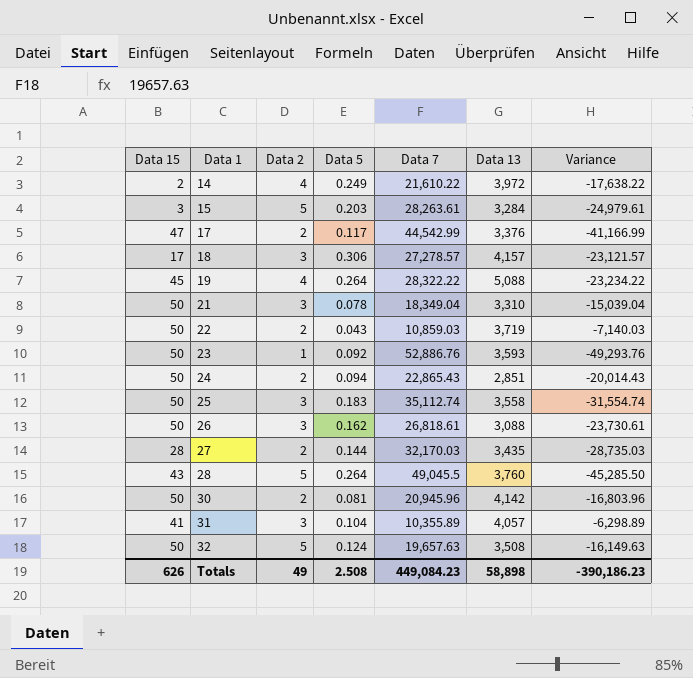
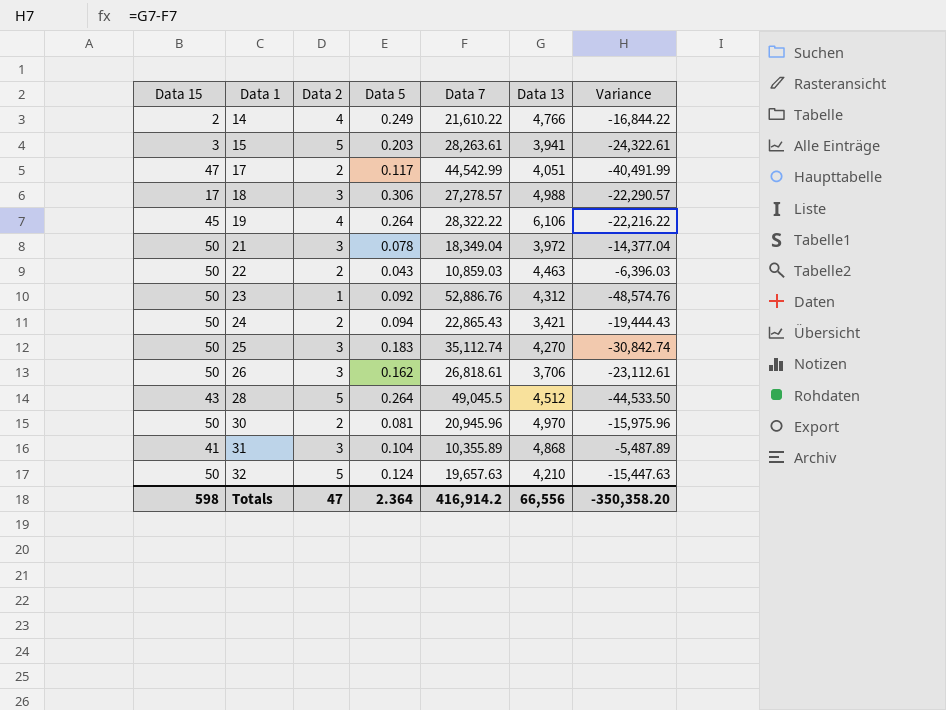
row 27: 28 | 2 | 0.144 | 32,170.03 | 3,435 | -28,735.03 -> none
14 | Data 13: 3,972 -> 4,766
14 | Variance: -17,638.22 -> -16,844.22
15 | Data 13: 3,284 -> 3,941
15 | Variance: -24,979.61 -> -24,322.61
17 | Data 13: 3,376 -> 4,051
17 | Variance: -41,166.99 -> -40,491.99
18 | Data 13: 4,157 -> 4,988
18 | Variance: -23,121.57 -> -22,290.57
19 | Data 13: 5,088 -> 6,106
19 | Variance: -23,234.22 -> -22,216.22
21 | Data 13: 3,310 -> 3,972
21 | Variance: -15,039.04 -> -14,377.04
22 | Data 13: 3,719 -> 4,463
22 | Variance: -7,140.03 -> -6,396.03
23 | Data 13: 3,593 -> 4,312
23 | Variance: -49,293.76 -> -48,574.76
24 | Data 13: 2,851 -> 3,421
24 | Variance: -20,014.43 -> -19,444.43
25 | Data 13: 3,558 -> 4,270
25 | Variance: -31,554.74 -> -30,842.74
26 | Data 13: 3,088 -> 3,706
26 | Variance: -23,730.61 -> -23,112.61
28 | Data 13: 3,760 -> 4,512
28 | Variance: -45,285.50 -> -44,533.50
30 | Data 13: 4,142 -> 4,970
30 | Variance: -16,803.96 -> -15,975.96
31 | Data 13: 4,057 -> 4,868
31 | Variance: -6,298.89 -> -5,487.89
32 | Data 13: 3,508 -> 4,210
32 | Variance: -16,149.63 -> -15,447.63
Totals | Data 15: 626 -> 598
Totals | Data 2: 49 -> 47
Totals | Data 5: 2.508 -> 2.364
Totals | Data 7: 449,084.23 -> 416,914.2
Totals | Data 13: 58,898 -> 66,556
Totals | Variance: -390,186.23 -> -350,358.20

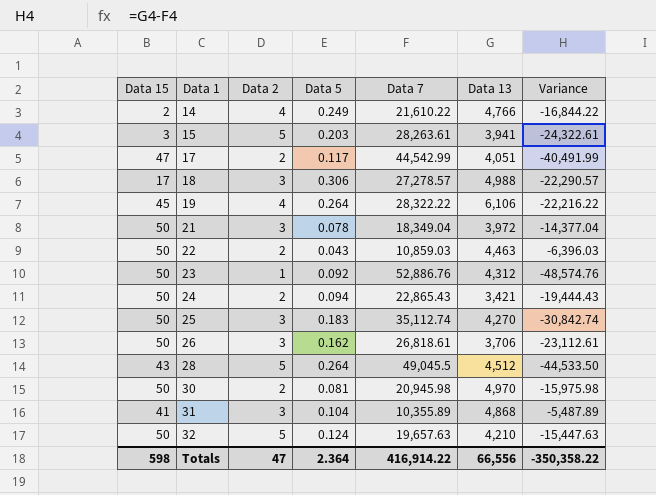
30 | Data 7: 20,945.96 -> 20,945.98
30 | Variance: -15,975.96 -> -15,975.98
Totals | Data 7: 416,914.2 -> 416,914.22
Totals | Variance: -350,358.20 -> -350,358.22

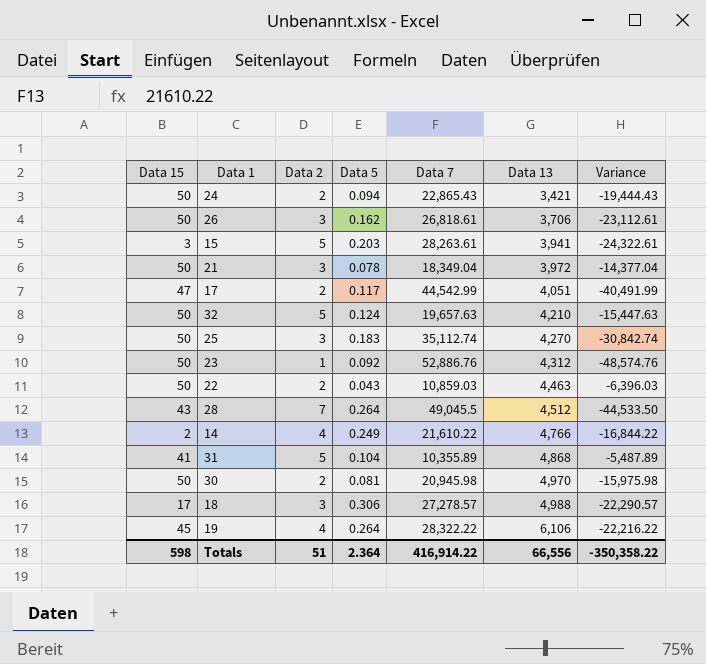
row order: Data 1 ascending -> Data 13 ascending
28 | Data 2: 5 -> 7
31 | Data 2: 3 -> 5
Totals | Data 2: 47 -> 51

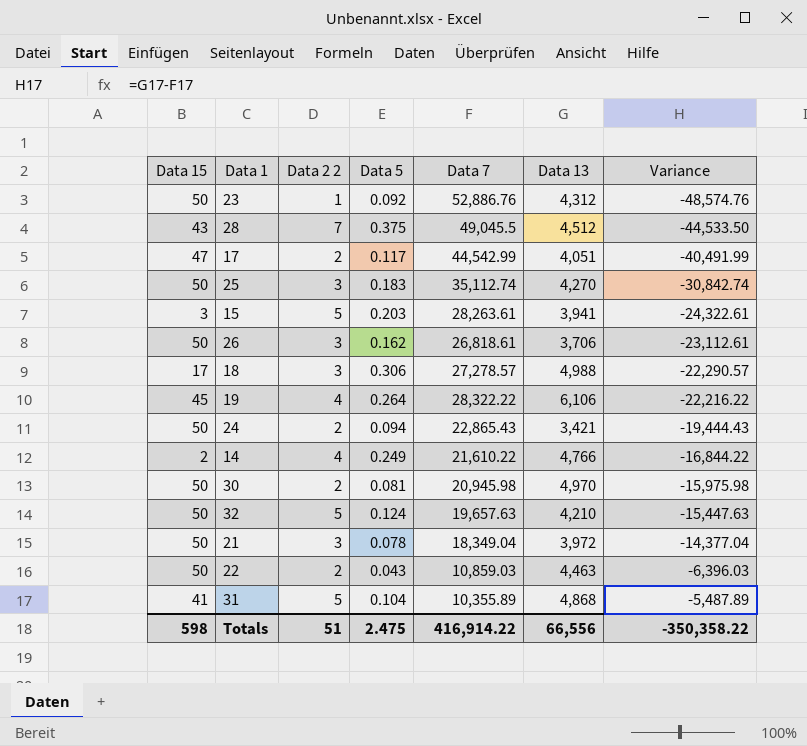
row order: Data 13 ascending -> Variance ascending
column name: Data 2 -> Data 2 2
28 | Data 5: 0.264 -> 0.375
Totals | Data 5: 2.364 -> 2.475

